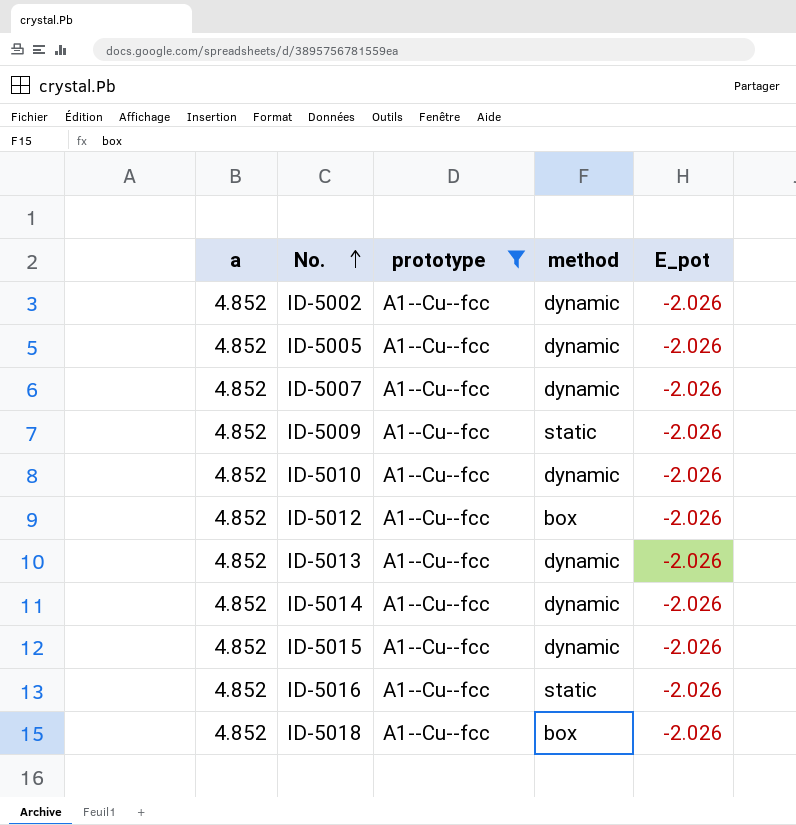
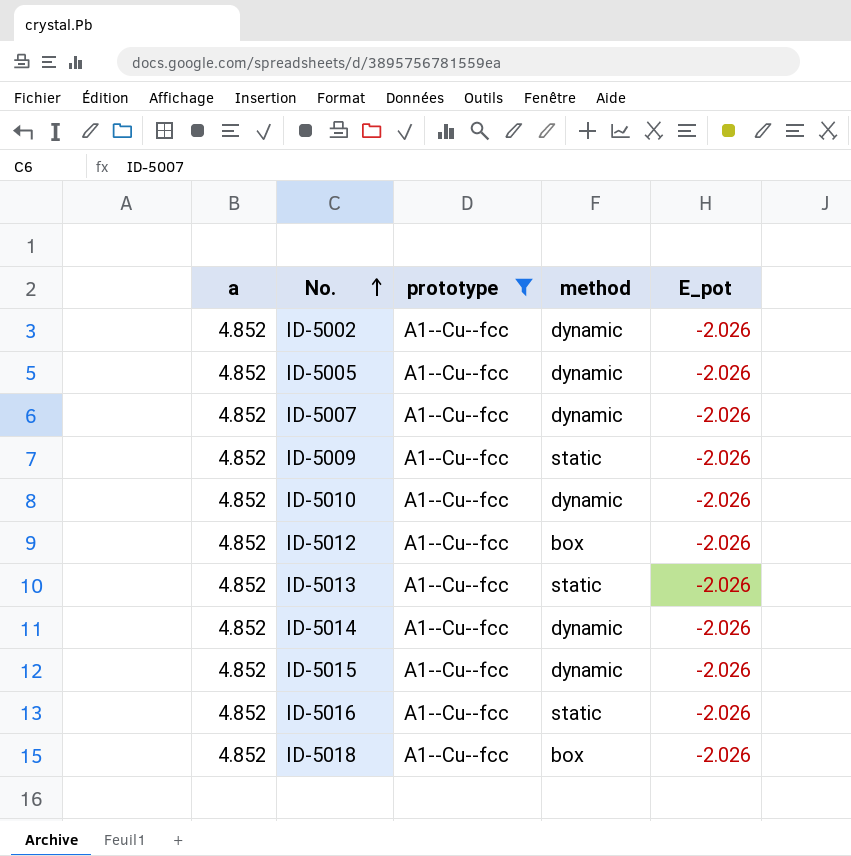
ID-5013 | method: dynamic -> static

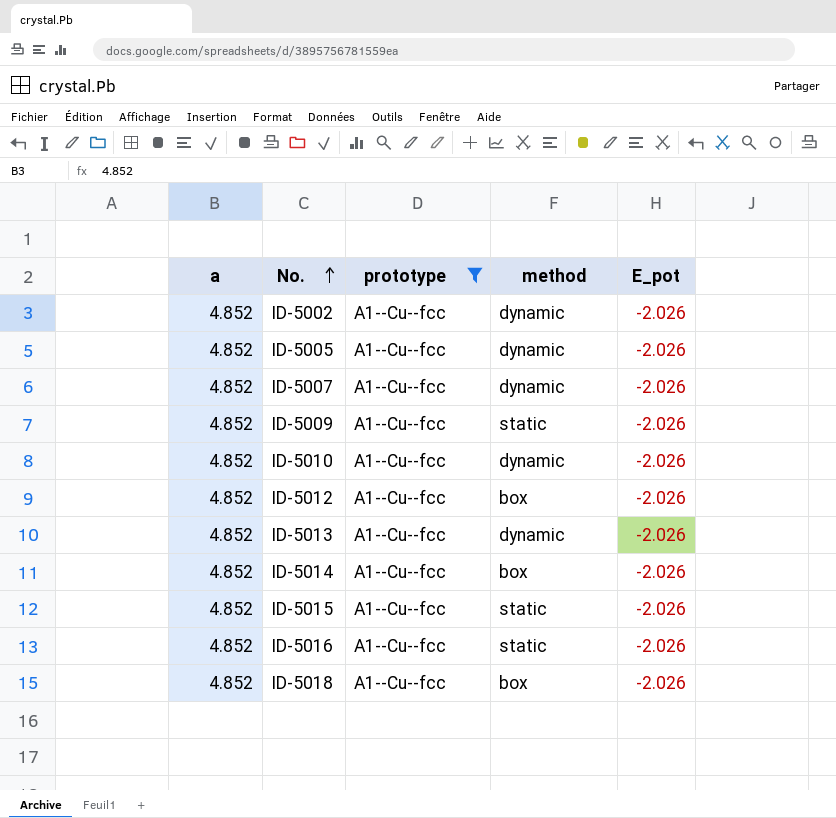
ID-5013 | method: static -> dynamic
ID-5014 | method: dynamic -> box
ID-5015 | method: dynamic -> static

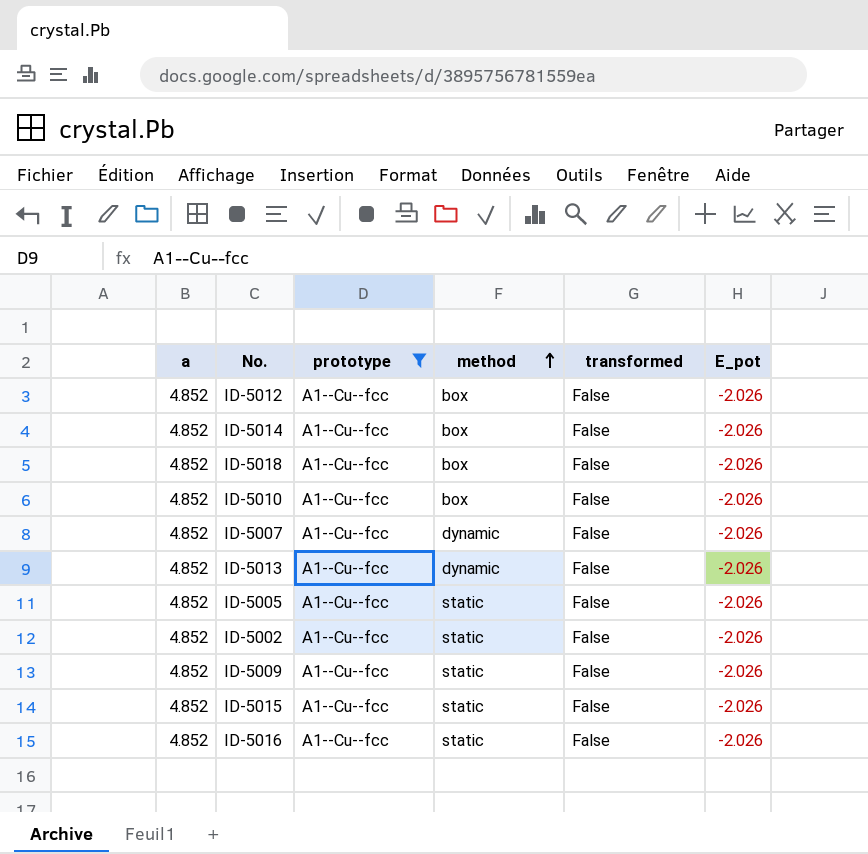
row order: No. ascending -> method ascending
column transformed | position: none -> 5
ID-5010 | method: dynamic -> box
ID-5005 | method: dynamic -> static
ID-5002 | method: dynamic -> static

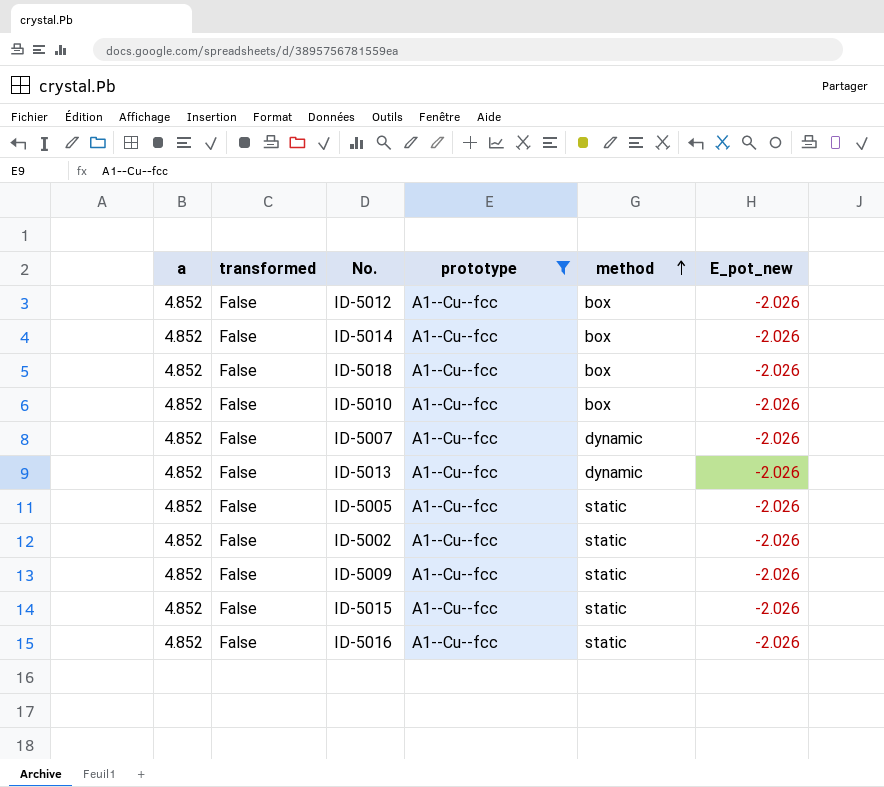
column transformed | position: 5 -> 2
column name: E_pot -> E_pot_new

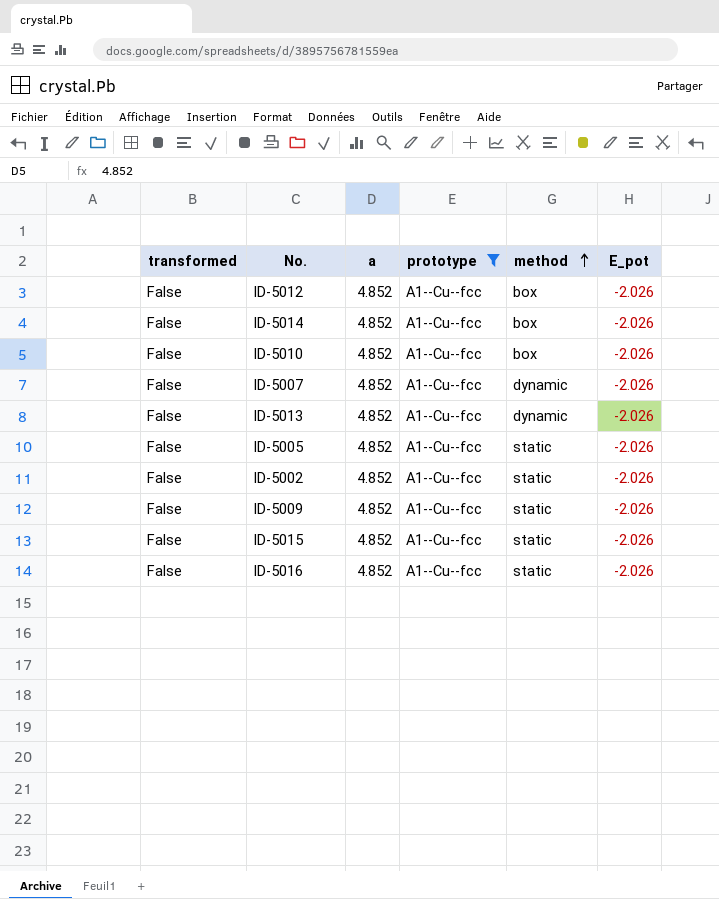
column a | position: 1 -> 3
column name: E_pot_new -> E_pot
row ID-5018: 4.852 | False | A1--Cu--fcc | box | -2.026 -> none

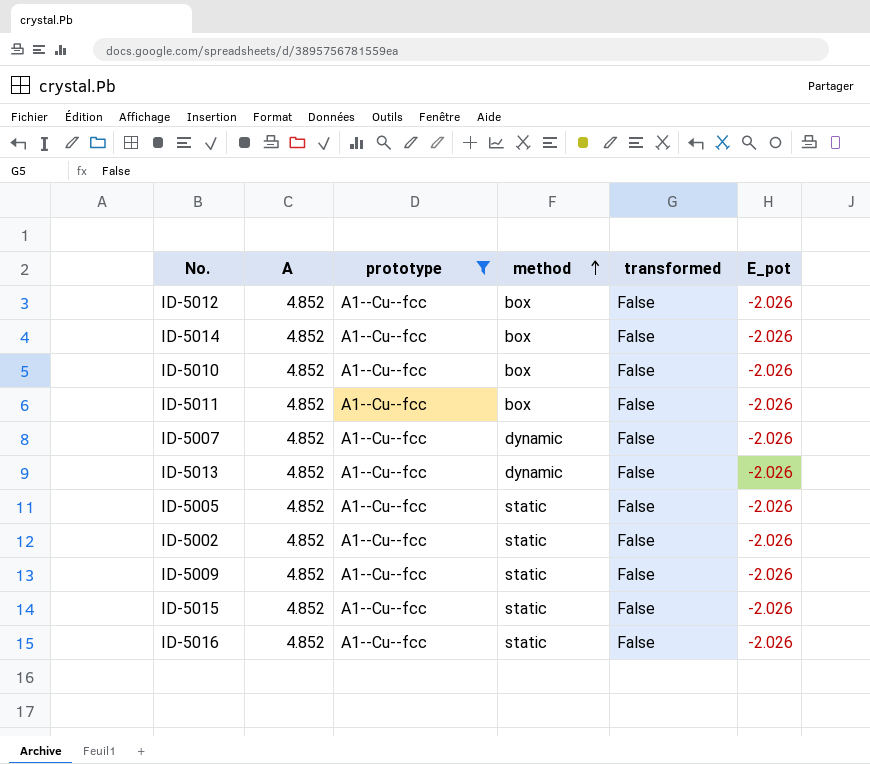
column name: a -> A
column transformed | position: 1 -> 5
row ID-5011: none -> 4.852 | A1--Cu--fcc | box | False | -2.026

